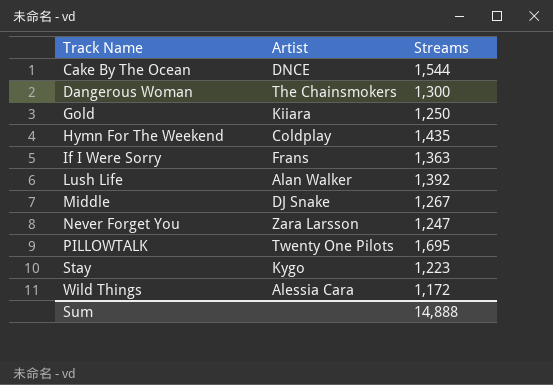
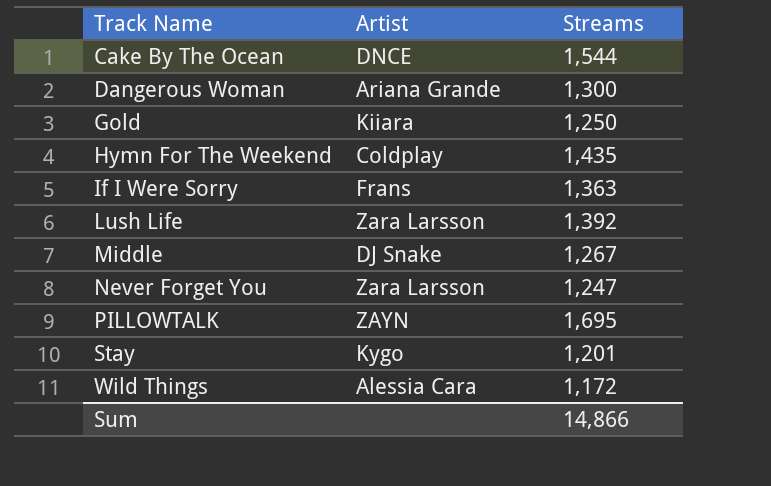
Dangerous Woman | Artist: The Chainsmokers -> Ariana Grande
Lush Life | Artist: Alan Walker -> Zara Larsson
PILLOWTALK | Artist: Twenty One Pilots -> ZAYN
Stay | Streams: 1,223 -> 1,201
Sum | Streams: 14,888 -> 14,866

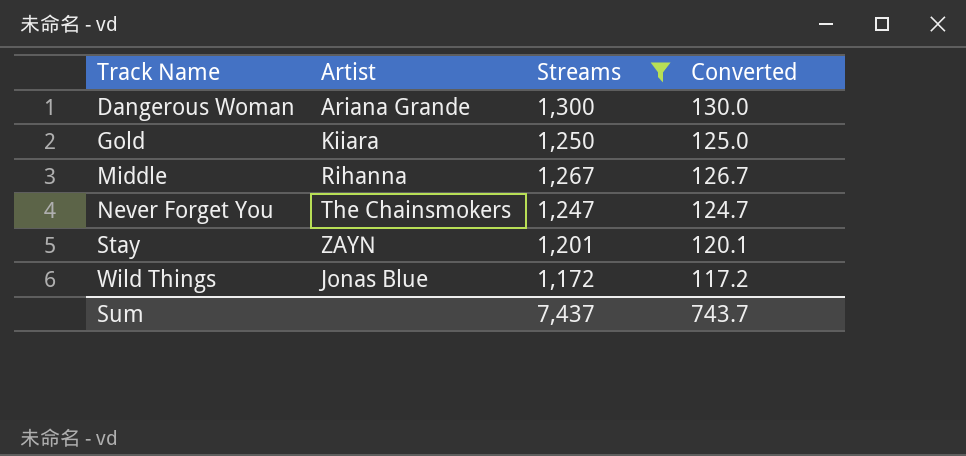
filter: none -> Streams <= 1,300
column Converted | formula: none -> [Streams] * 0.1
Middle | Artist: DJ Snake -> Rihanna
Never Forget You | Artist: Zara Larsson -> The Chainsmokers
Stay | Artist: Kygo -> ZAYN
Wild Things | Artist: Alessia Cara -> Jonas Blue
Sum | Streams: 14,866 -> 7,437

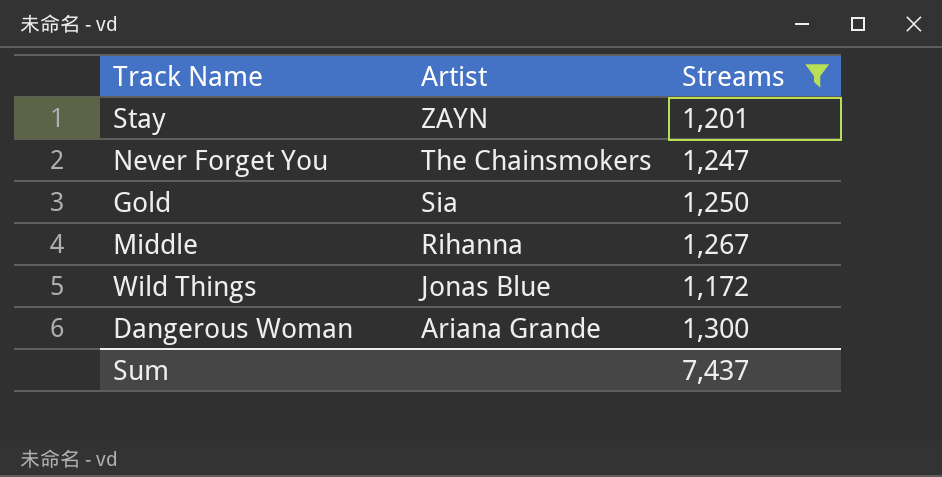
row order: Track Name ascending -> Artist descending
column Converted | formula: [Streams] * 0.1 -> none
Gold | Artist: Kiiara -> Sia

